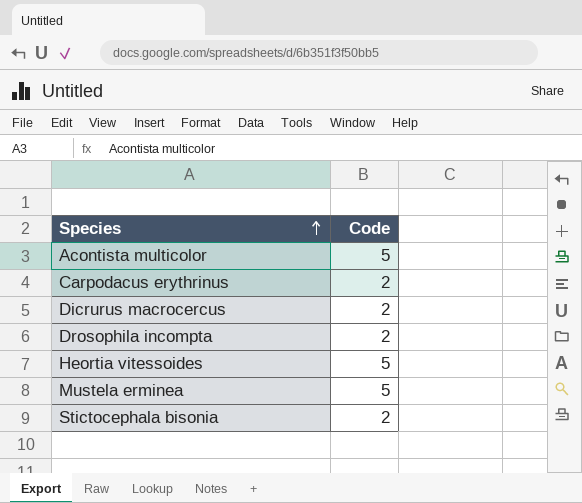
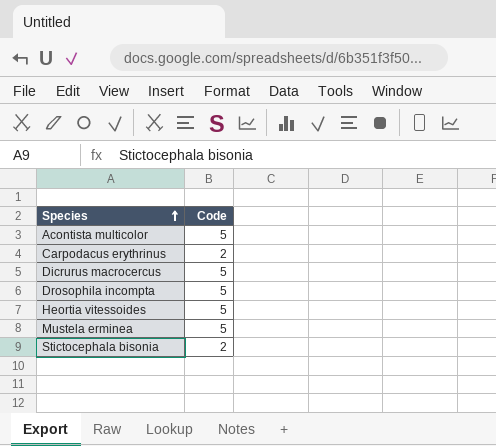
Dicrurus macrocercus | Code: 2 -> 5
Drosophila incompta | Code: 2 -> 5

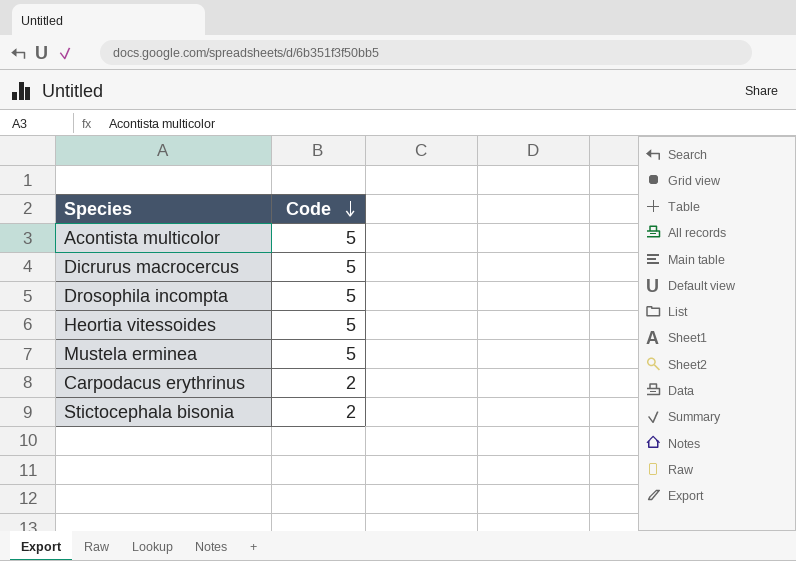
row order: Species ascending -> Code descending

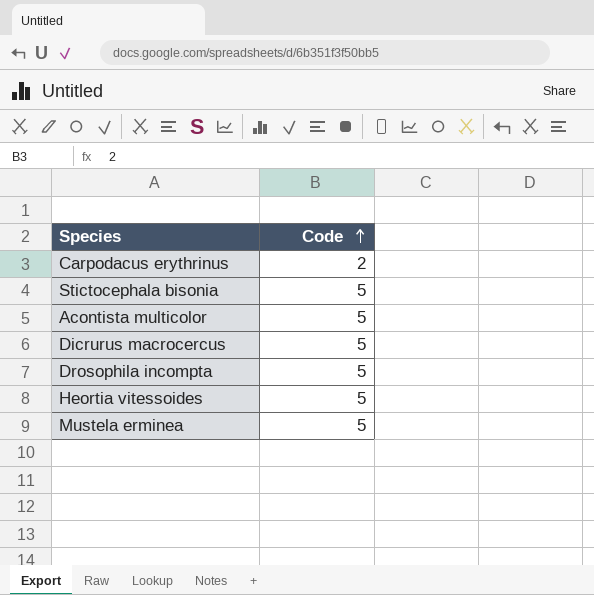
row order: Code descending -> Code ascending
Stictocephala bisonia | Code: 2 -> 5

